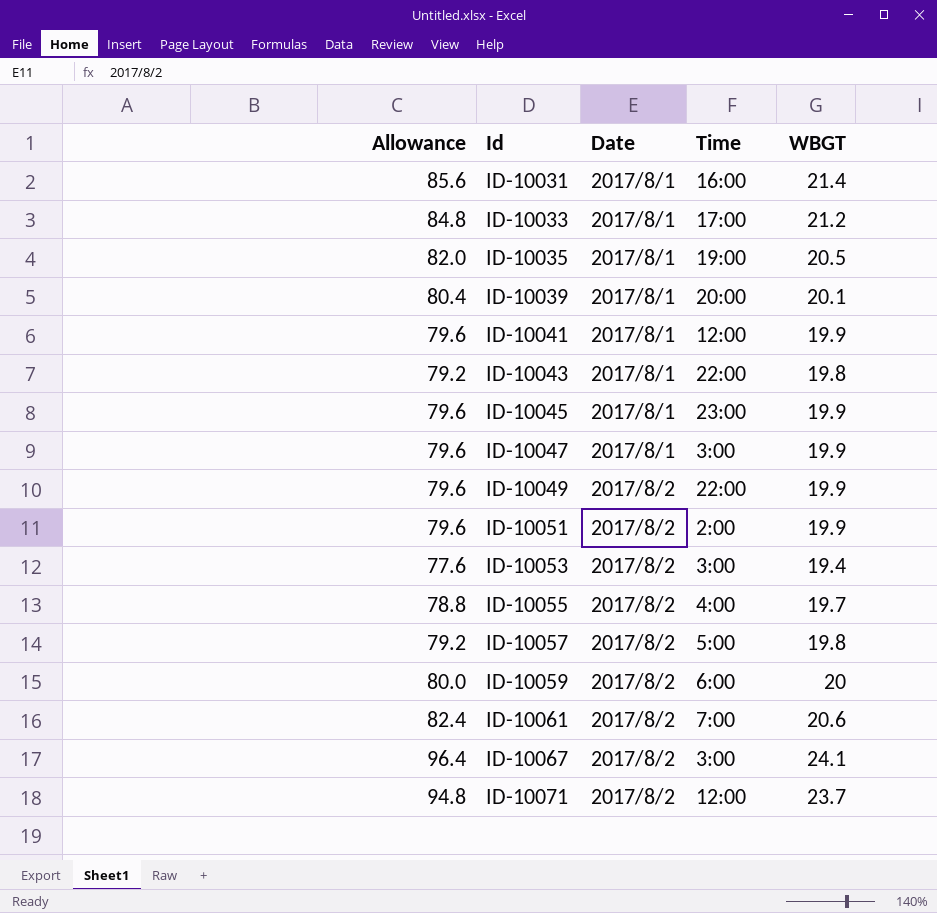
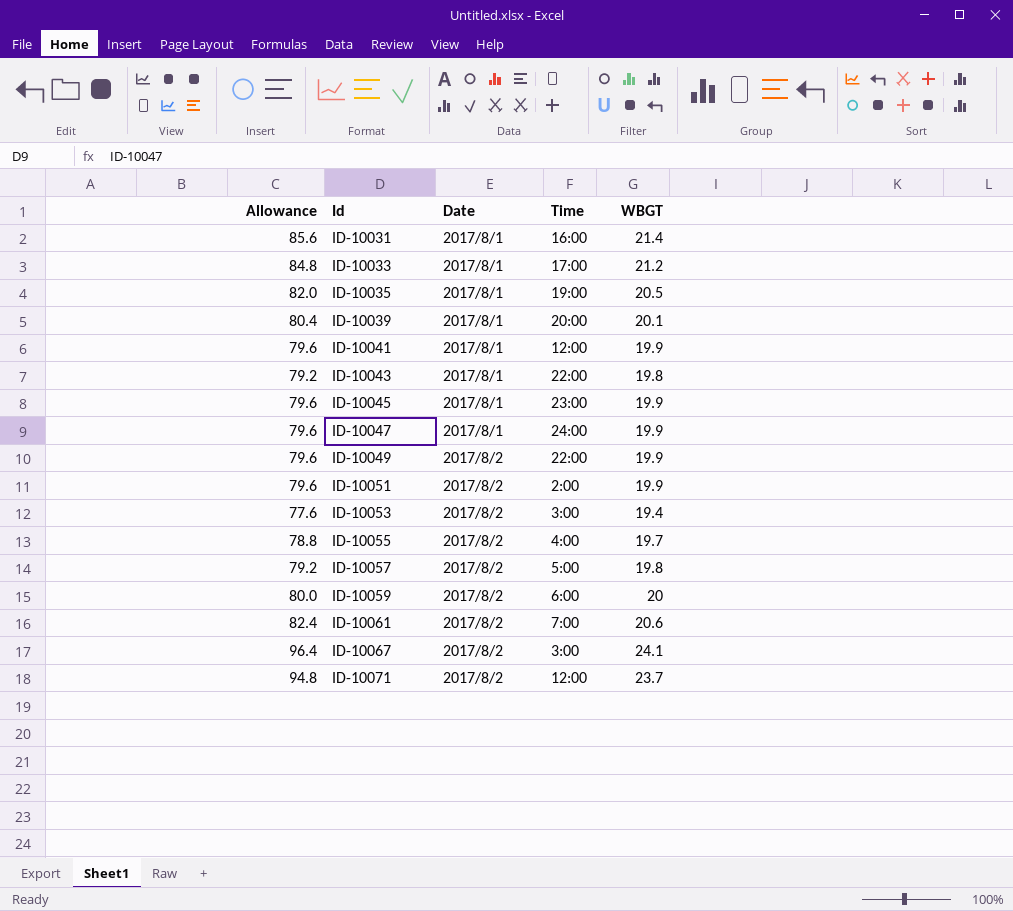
ID-10047 | Time: 3:00 -> 24:00

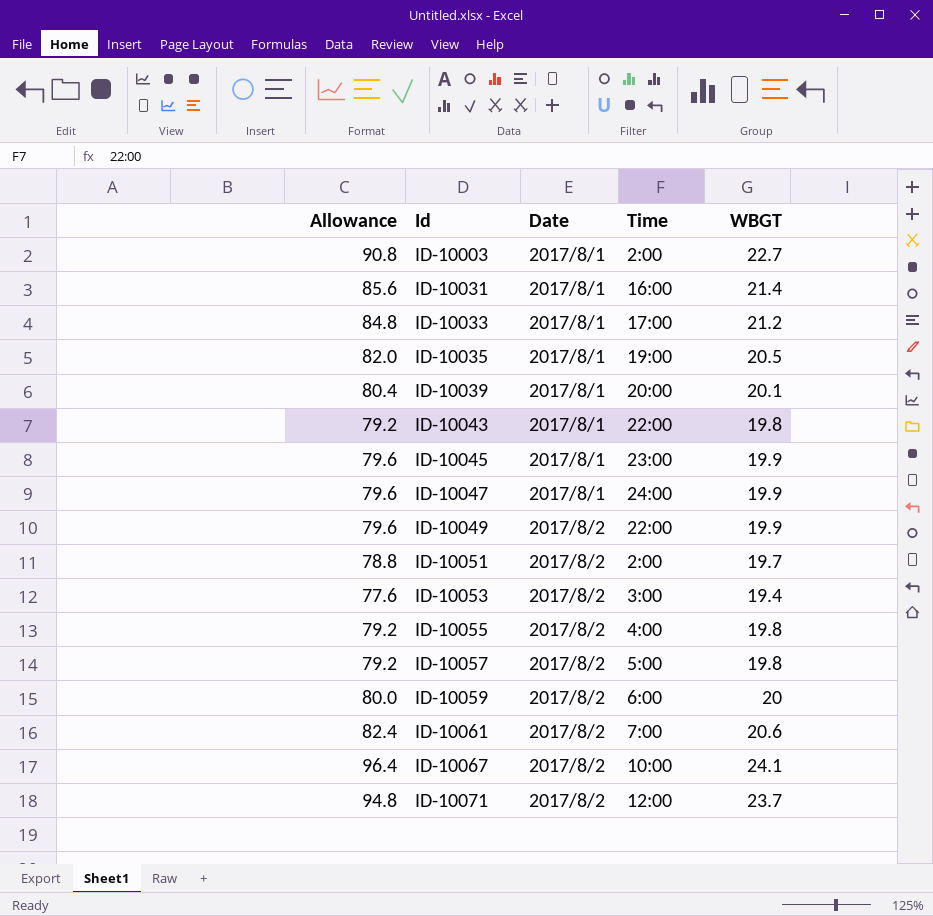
row ID-10041: 79.6 | 2017/8/1 | 12:00 | 19.9 -> none
row ID-10003: none -> 90.8 | 2017/8/1 | 2:00 | 22.7
ID-10051 | Allowance: 79.6 -> 78.8
ID-10051 | WBGT: 19.9 -> 19.7
ID-10055 | Allowance: 78.8 -> 79.2
ID-10055 | WBGT: 19.7 -> 19.8
ID-10067 | Time: 3:00 -> 10:00

